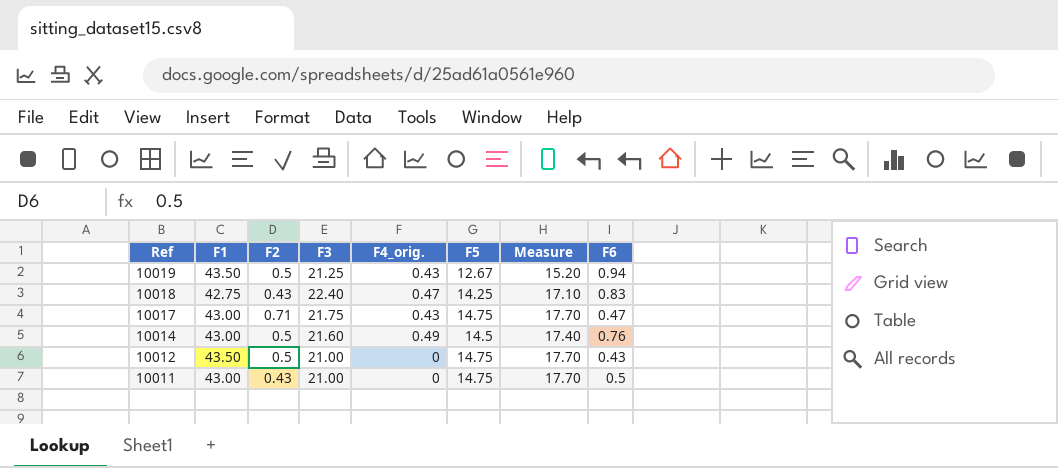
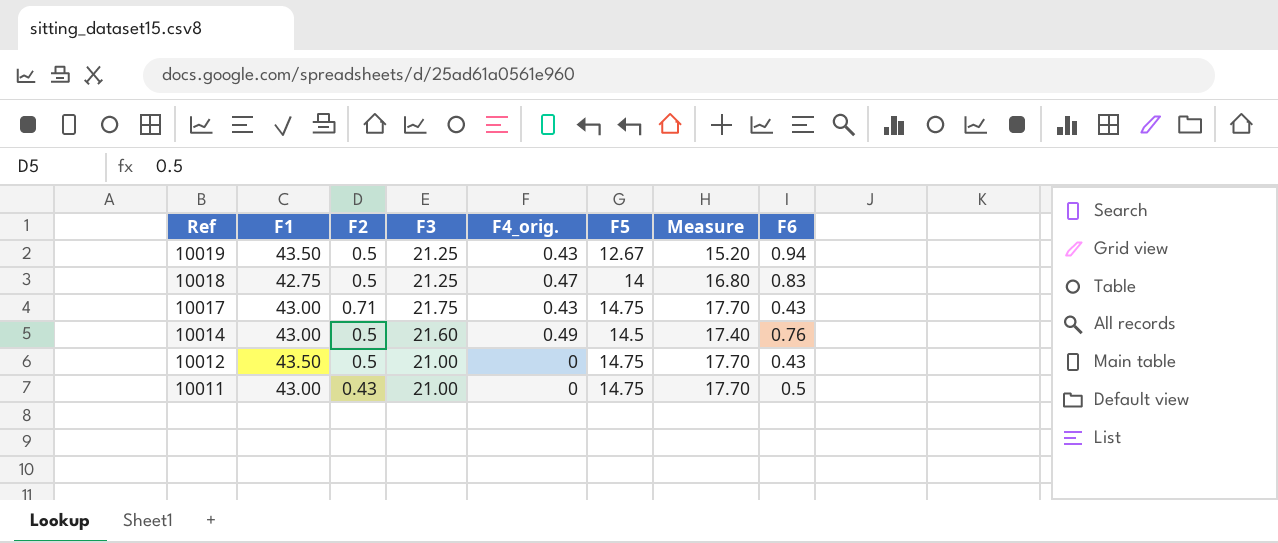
10018 | F2: 0.43 -> 0.5
10018 | F3: 22.40 -> 21.25
10018 | F5: 14.25 -> 14
10018 | Measure: 17.10 -> 16.80
10017 | F6: 0.47 -> 0.43

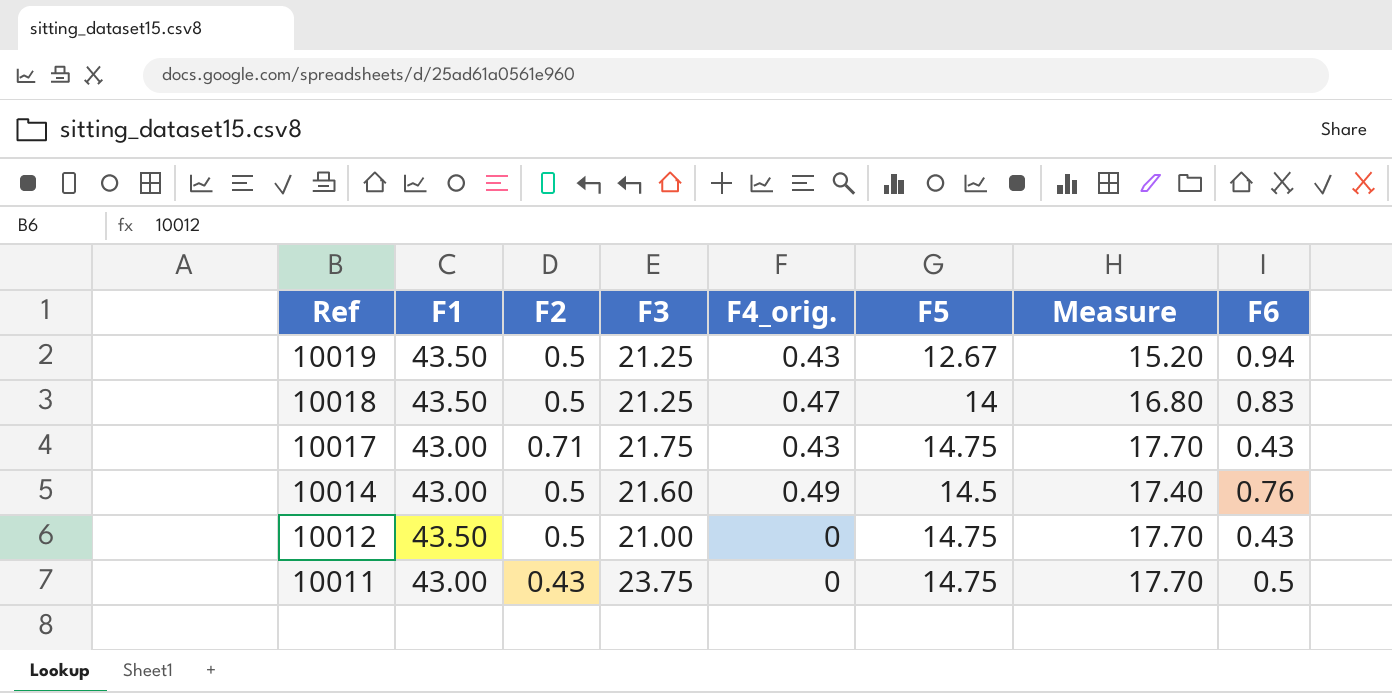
10018 | F1: 42.75 -> 43.50
10011 | F3: 21.00 -> 23.75

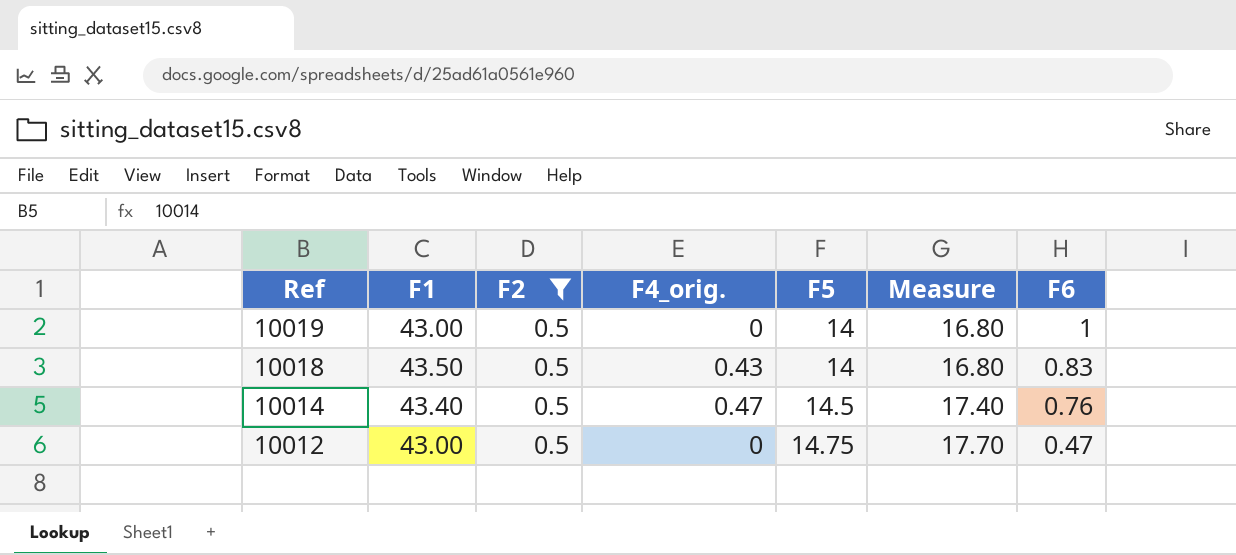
filter: none -> F2 = 0.5
column F3 | position: 4 -> none
10019 | F1: 43.50 -> 43.00
10019 | F4_orig.: 0.43 -> 0
10019 | F5: 12.67 -> 14
10019 | Measure: 15.20 -> 16.80
10019 | F6: 0.94 -> 1
10018 | F4_orig.: 0.47 -> 0.43
10014 | F1: 43.00 -> 43.40
10014 | F4_orig.: 0.49 -> 0.47
10012 | F1: 43.50 -> 43.00
10012 | F6: 0.43 -> 0.47

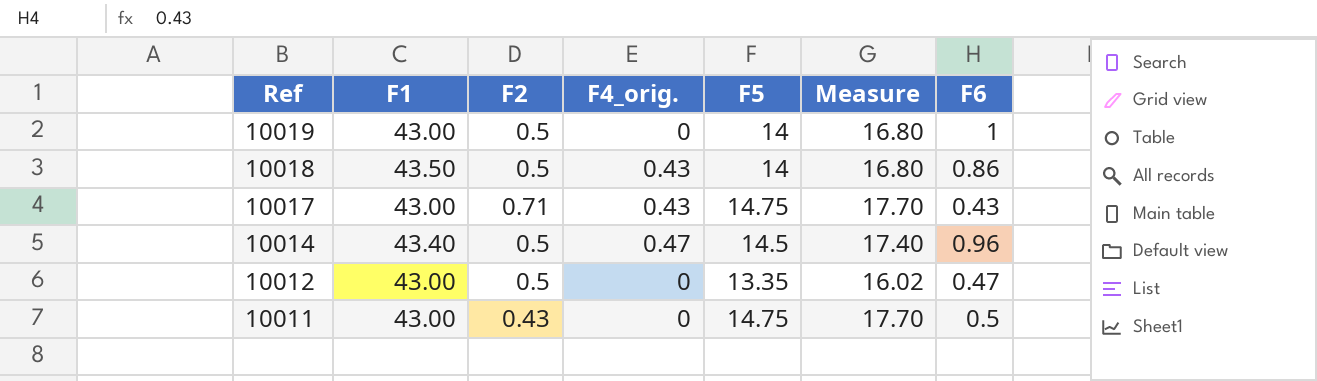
filter: F2 = 0.5 -> none
10018 | F6: 0.83 -> 0.86
10014 | F6: 0.76 -> 0.96
10012 | F5: 14.75 -> 13.35
10012 | Measure: 17.70 -> 16.02

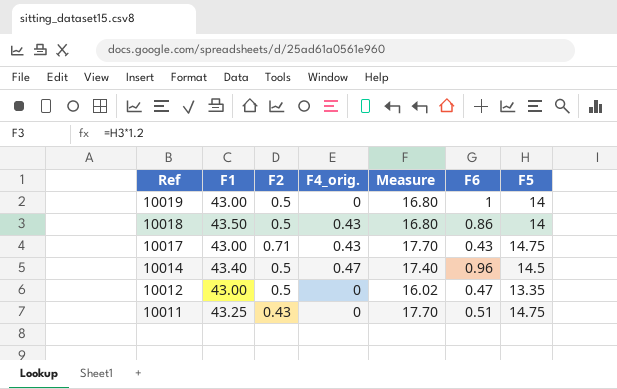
column F5 | position: 5 -> 7
10011 | F1: 43.00 -> 43.25
10011 | F6: 0.5 -> 0.51

